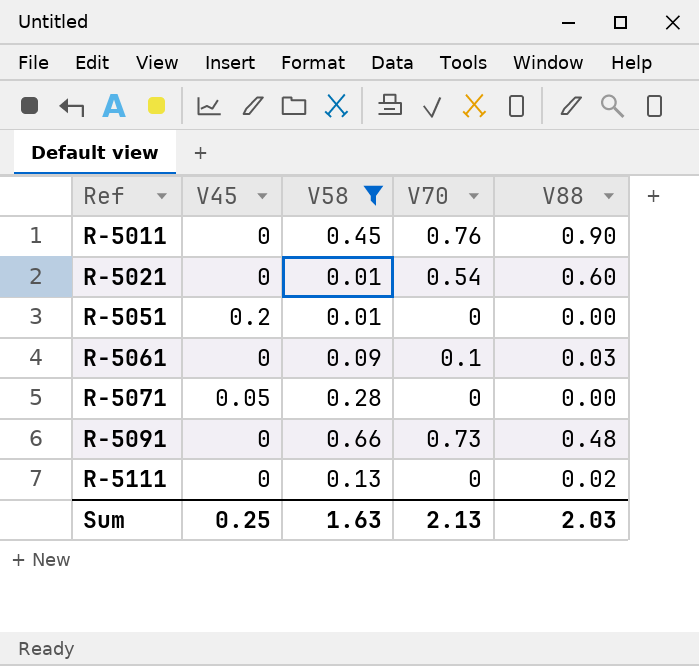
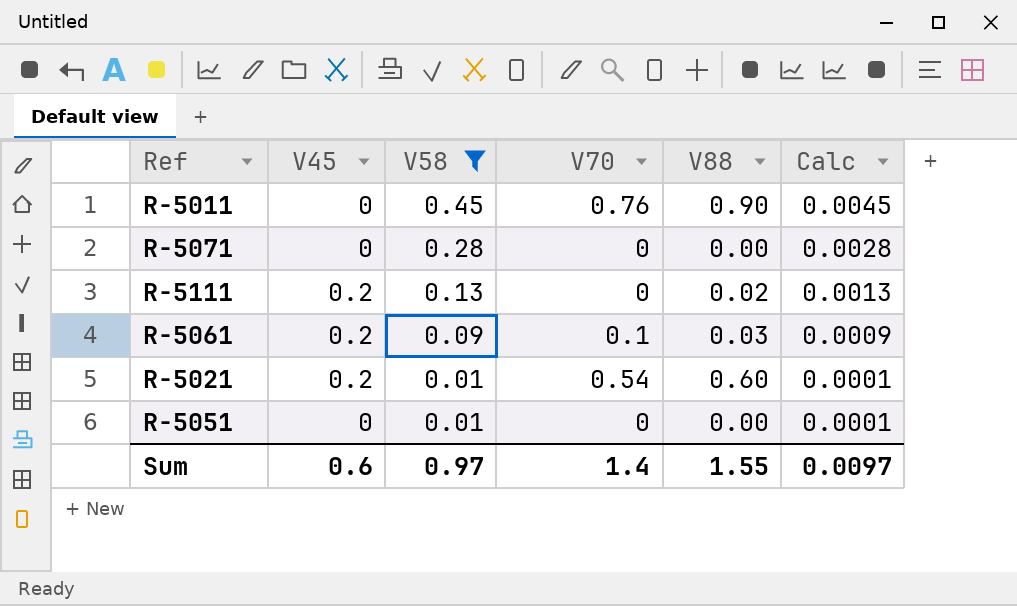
row order: Ref ascending -> V58 descending
column Calc | formula: none -> [V58] * 0.01
row R-5091: 0 | 0.66 | 0.73 | 0.48 -> none
R-5071 | V45: 0.05 -> 0
R-5111 | V45: 0 -> 0.2
R-5061 | V45: 0 -> 0.2
R-5021 | V45: 0 -> 0.2
R-5051 | V45: 0.2 -> 0
Sum | V45: 0.25 -> 0.6
Sum | V58: 1.63 -> 0.97
Sum | V70: 2.13 -> 1.4
Sum | V88: 2.03 -> 1.55

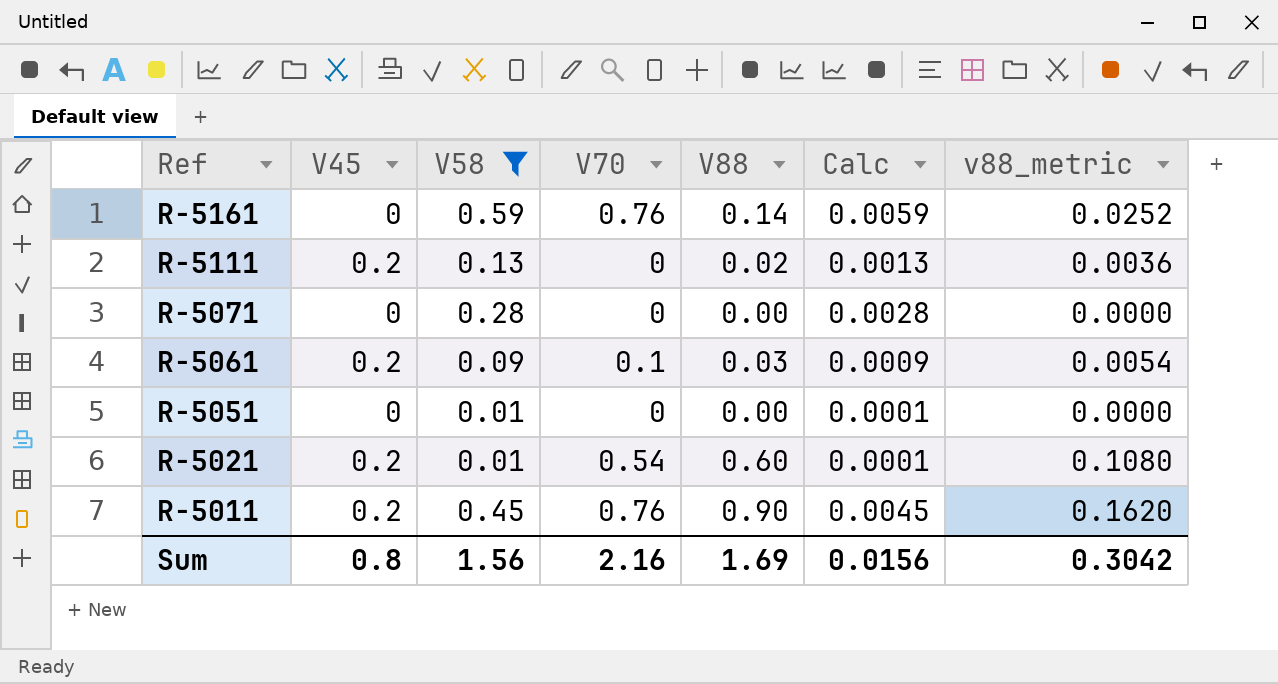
row order: V58 descending -> Ref descending
column v88_metric | formula: none -> [V88] * 0.18
row R-5161: none -> 0 | 0.59 | 0.76 | 0.14 | 0.0059 | 0.0252
R-5011 | V45: 0 -> 0.2
Sum | V45: 0.6 -> 0.8
Sum | V58: 0.97 -> 1.56
Sum | V70: 1.4 -> 2.16
Sum | V88: 1.55 -> 1.69
Sum | Calc: 0.0097 -> 0.0156

